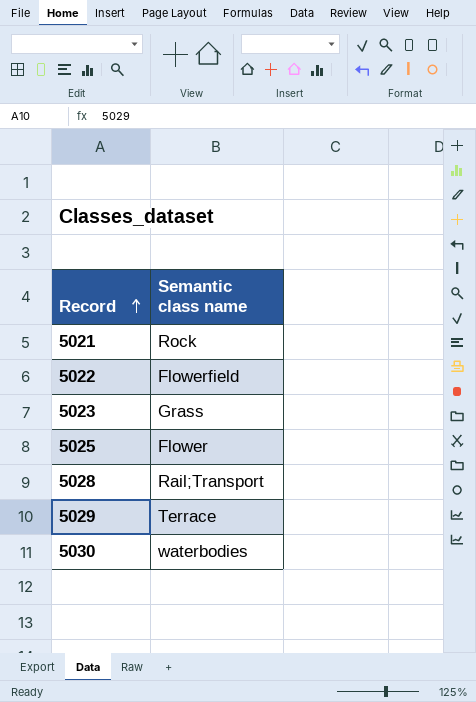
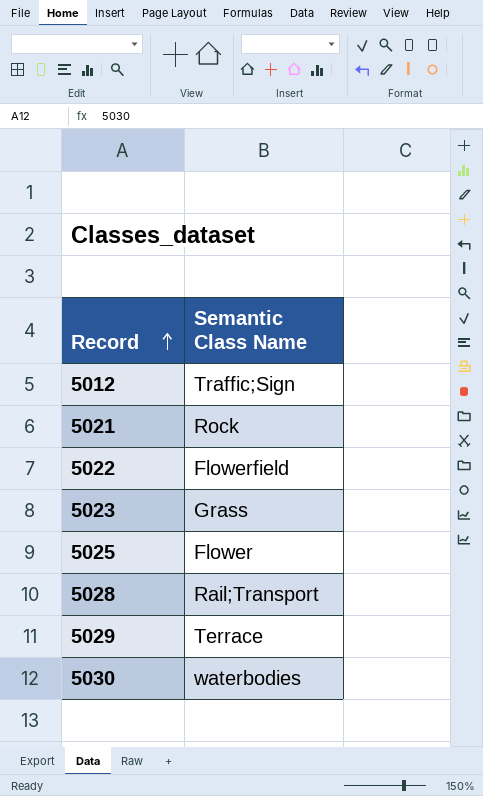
column name: Semantic class name -> Semantic Class Name
row 5012: none -> Traffic;Sign

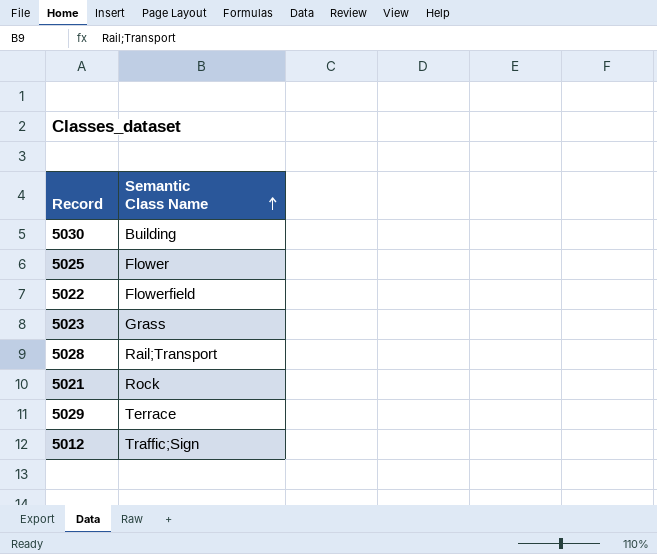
row order: Record ascending -> Semantic Class Name ascending
5030 | Semantic Class Name: waterbodies -> Building

